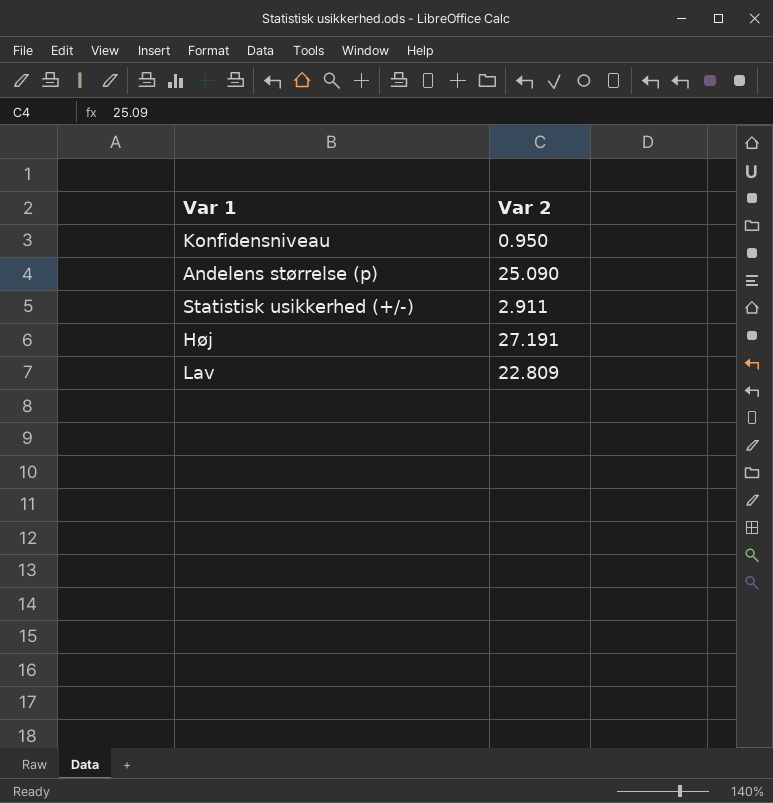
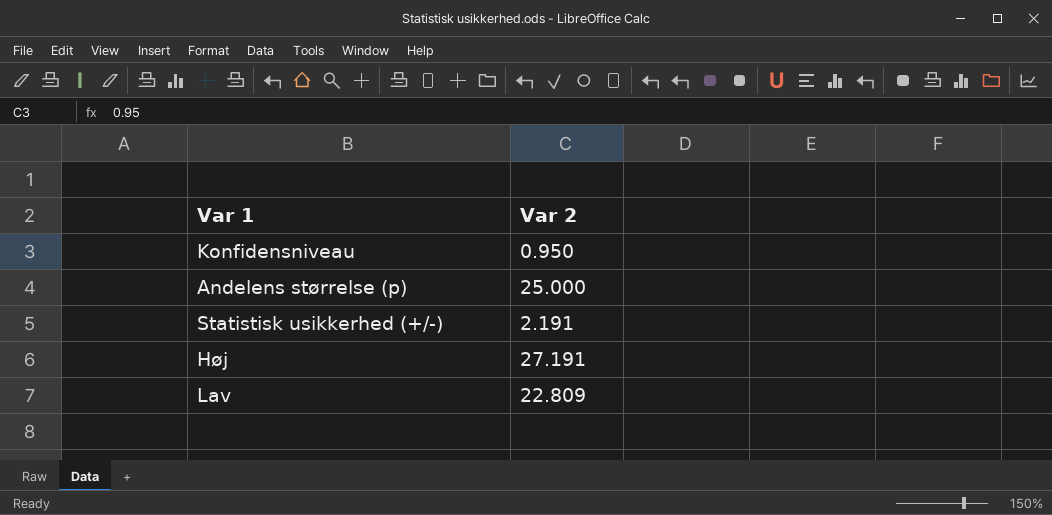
Andelens størrelse (p) | Var 2: 25.090 -> 25.000
Statistisk usikkerhed (+/-) | Var 2: 2.911 -> 2.191

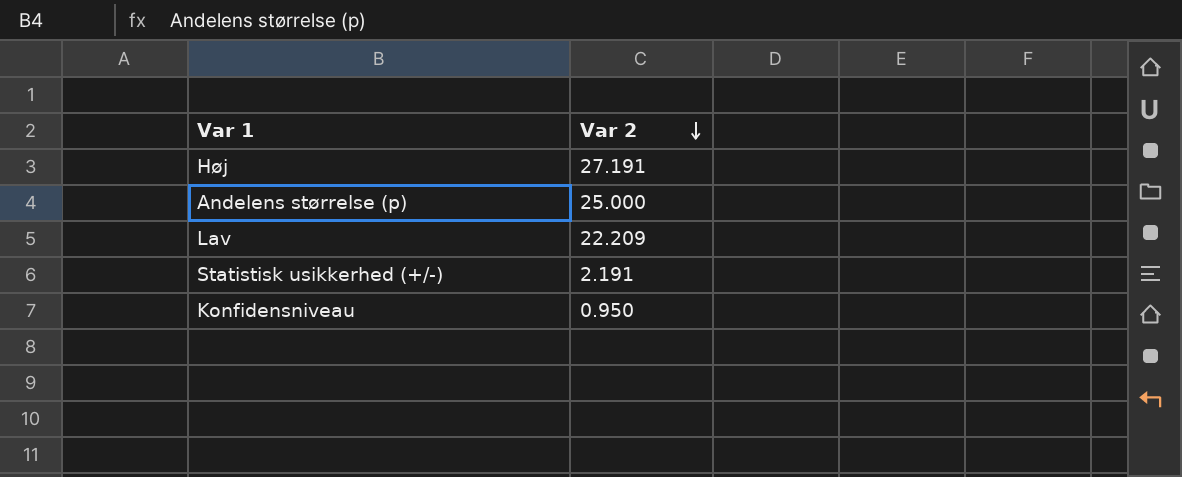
row order: none -> Var 2 descending
Lav | Var 2: 22.809 -> 22.209

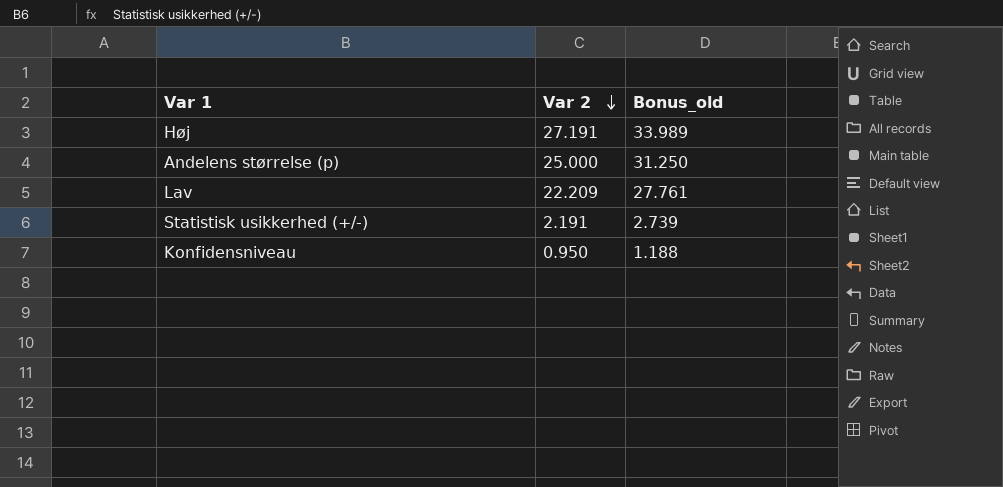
column Bonus_old | formula: none -> [Var 2] * 1.25

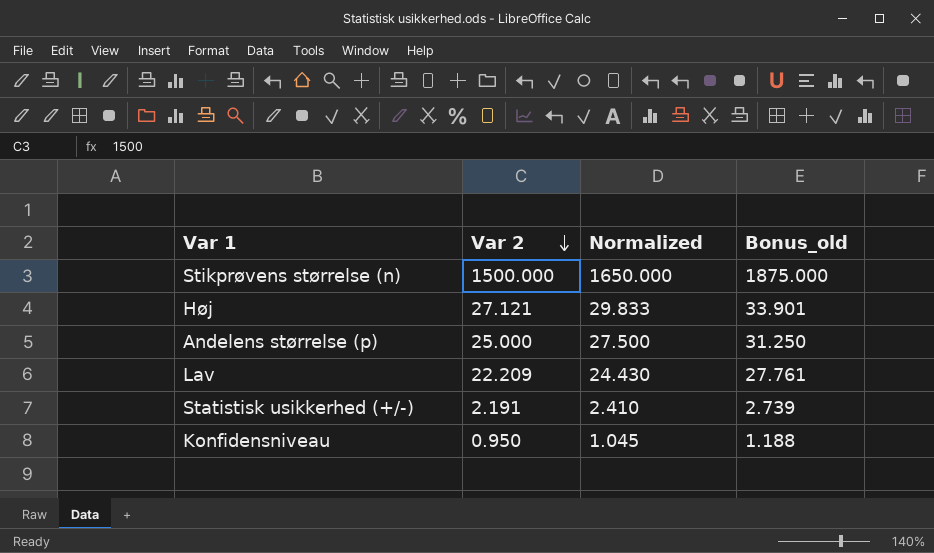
column Normalized | formula: none -> [Var 2] * 1.1
row Stikprøvens størrelse (n): none -> 1500.000 | 1650.000 | 1875.000
Høj | Var 2: 27.191 -> 27.121
Høj | Bonus_old: 33.989 -> 33.901

